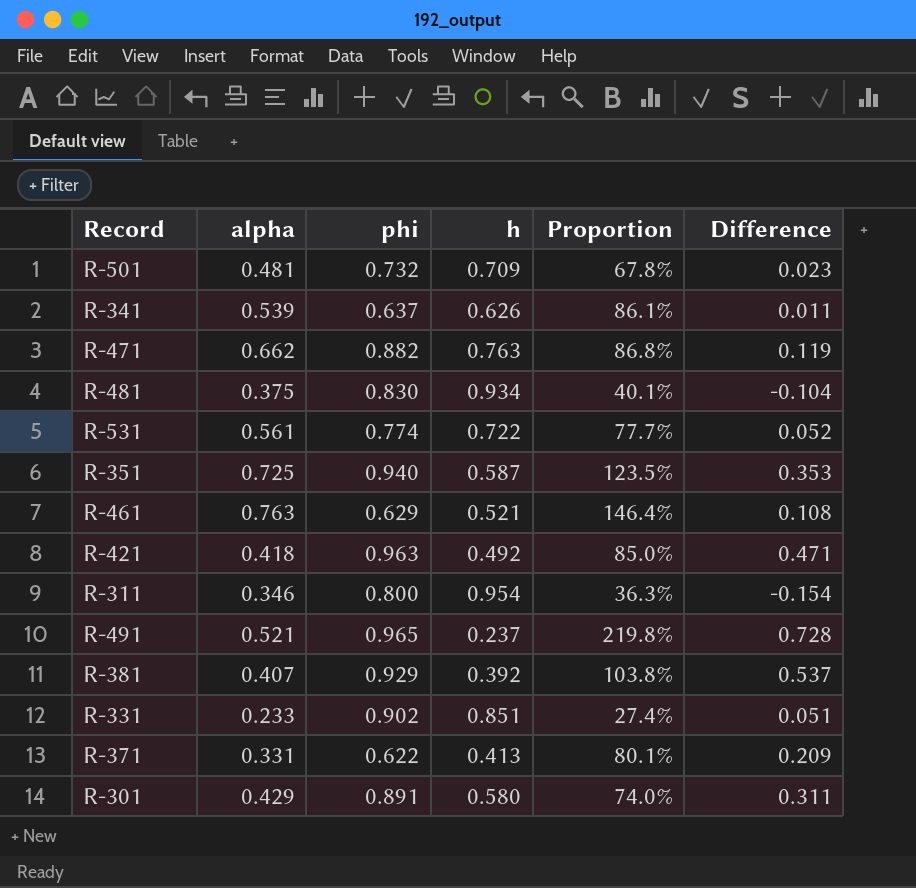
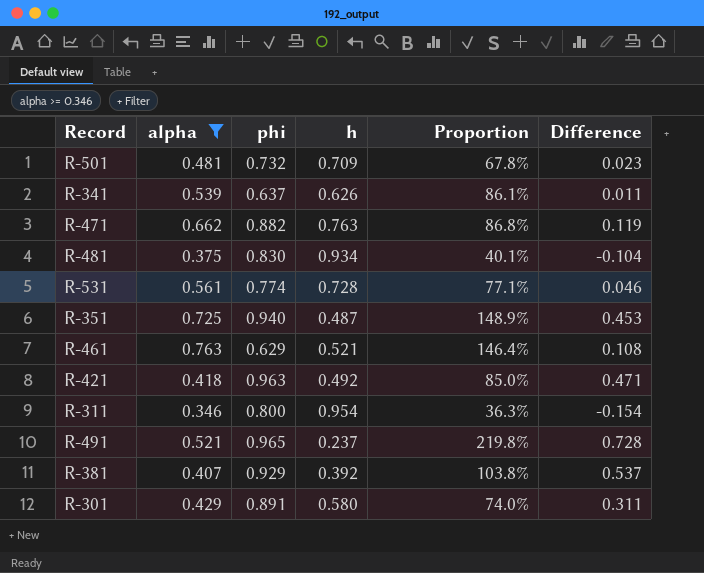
filter: none -> alpha >= 0.346
R-531 | h: 0.722 -> 0.728
R-531 | Proportion: 77.7% -> 77.1%
R-531 | Difference: 0.052 -> 0.046
R-351 | h: 0.587 -> 0.487
R-351 | Proportion: 123.5% -> 148.9%
R-351 | Difference: 0.353 -> 0.453

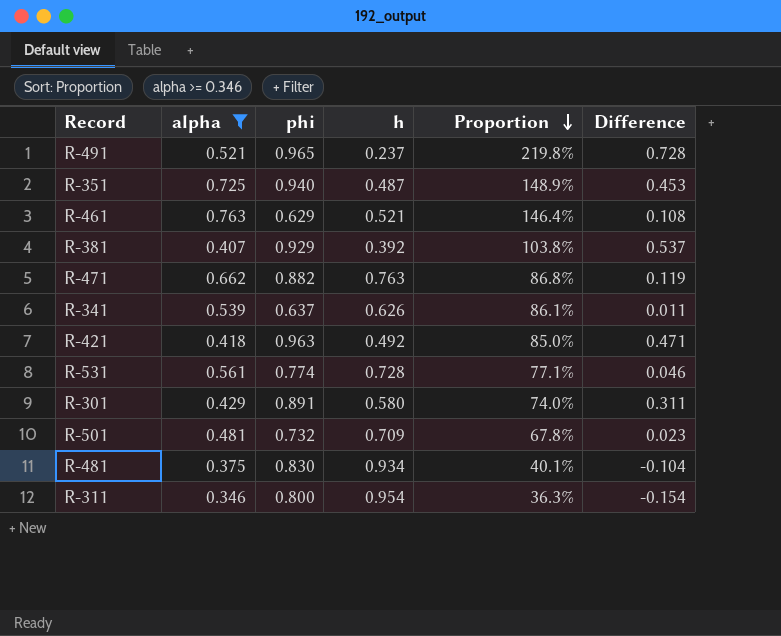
row order: none -> Proportion descending

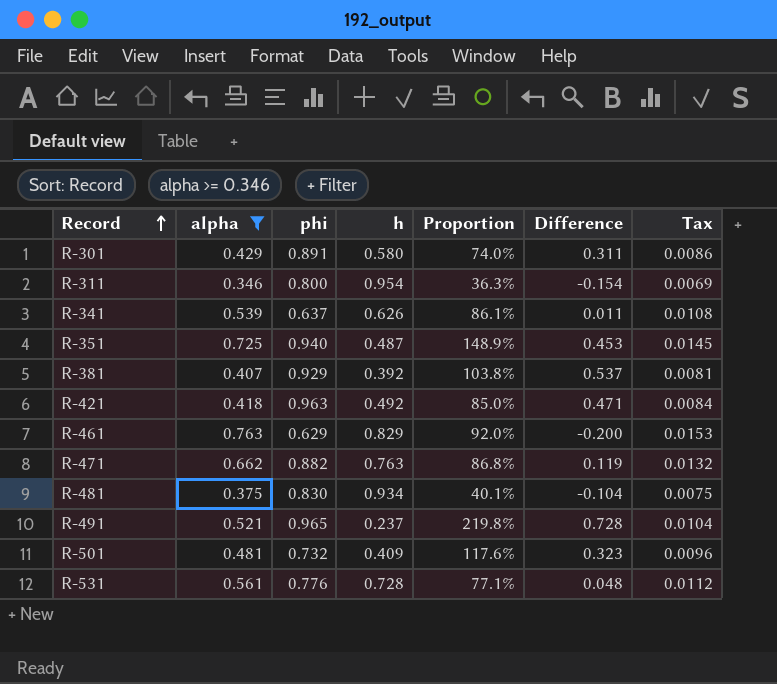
row order: Proportion descending -> Record ascending
column Tax | formula: none -> [alpha] * 0.02
R-461 | h: 0.521 -> 0.829
R-461 | Proportion: 146.4% -> 92.0%
R-461 | Difference: 0.108 -> -0.200
R-501 | h: 0.709 -> 0.409
R-501 | Proportion: 67.8% -> 117.6%
R-501 | Difference: 0.023 -> 0.323
R-531 | phi: 0.774 -> 0.776
R-531 | Difference: 0.046 -> 0.048

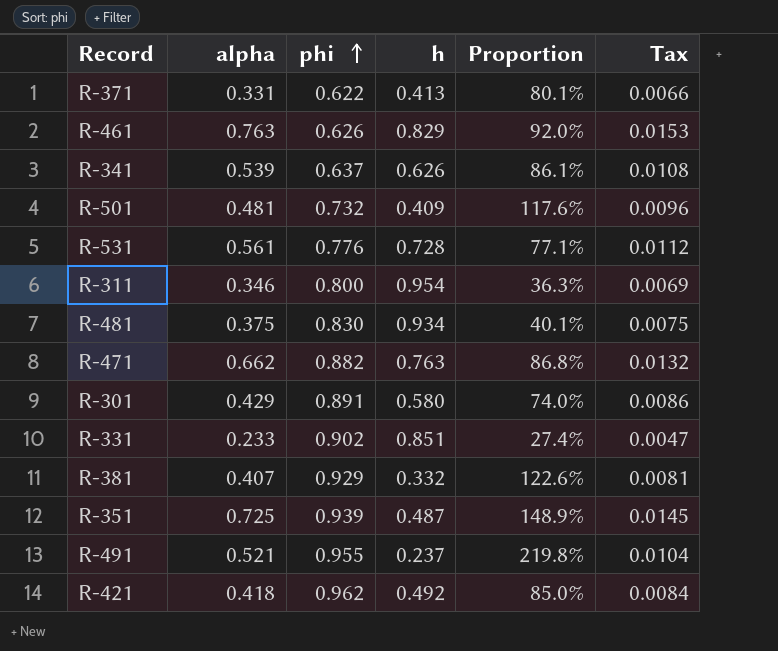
filter: alpha >= 0.346 -> none
row order: Record ascending -> phi ascending
column Difference | formula: [phi] - [h] -> none
R-461 | phi: 0.629 -> 0.626
R-381 | h: 0.392 -> 0.332
R-381 | Proportion: 103.8% -> 122.6%
R-351 | phi: 0.940 -> 0.939
R-491 | phi: 0.965 -> 0.955
R-421 | phi: 0.963 -> 0.962

